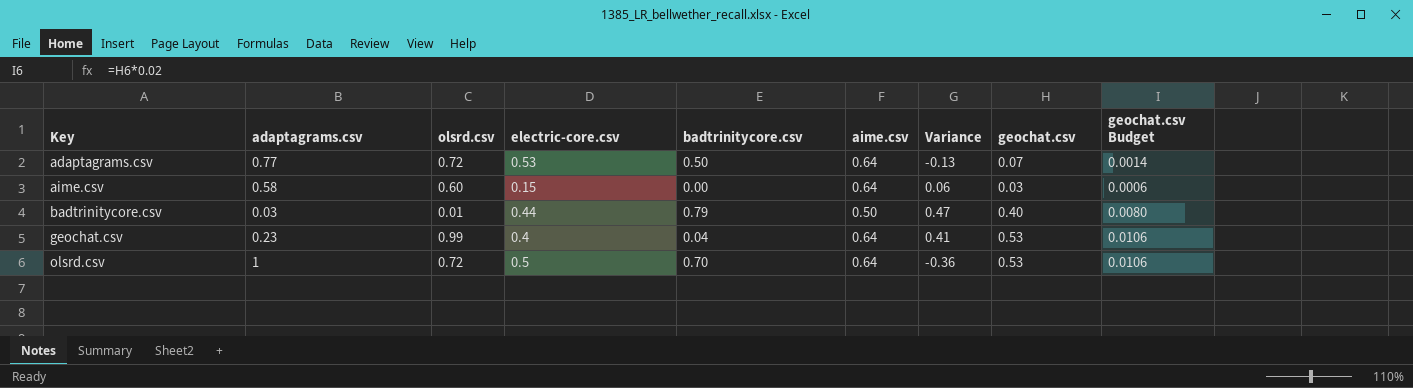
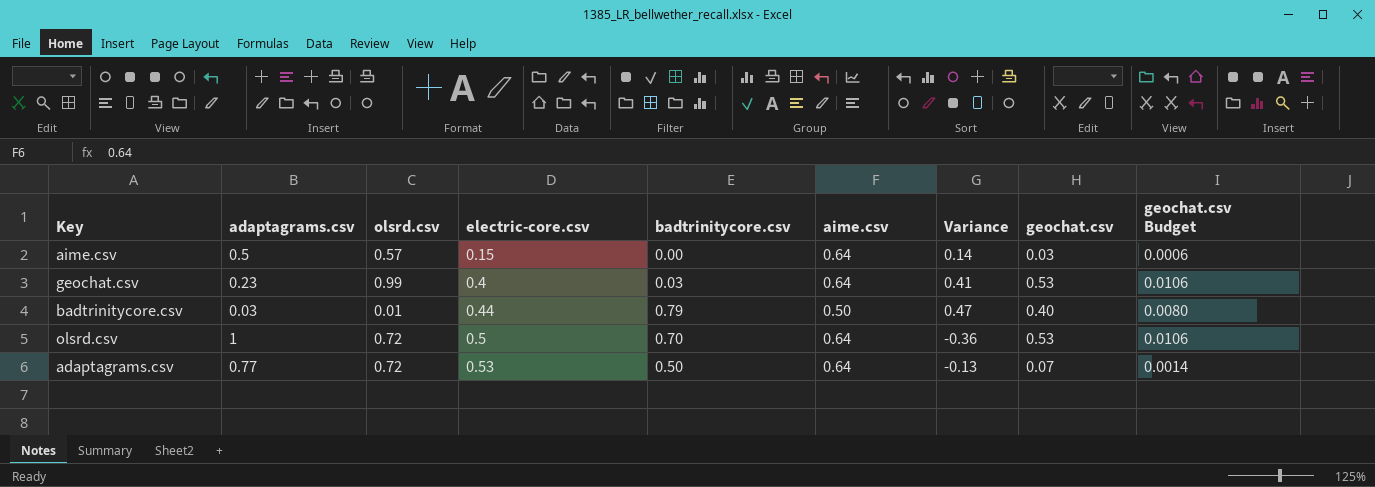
row order: Key ascending -> electric-core.csv ascending
aime.csv | adaptagrams.csv: 0.58 -> 0.5
aime.csv | olsrd.csv: 0.60 -> 0.57
aime.csv | Variance: 0.06 -> 0.14
geochat.csv | badtrinitycore.csv: 0.04 -> 0.03

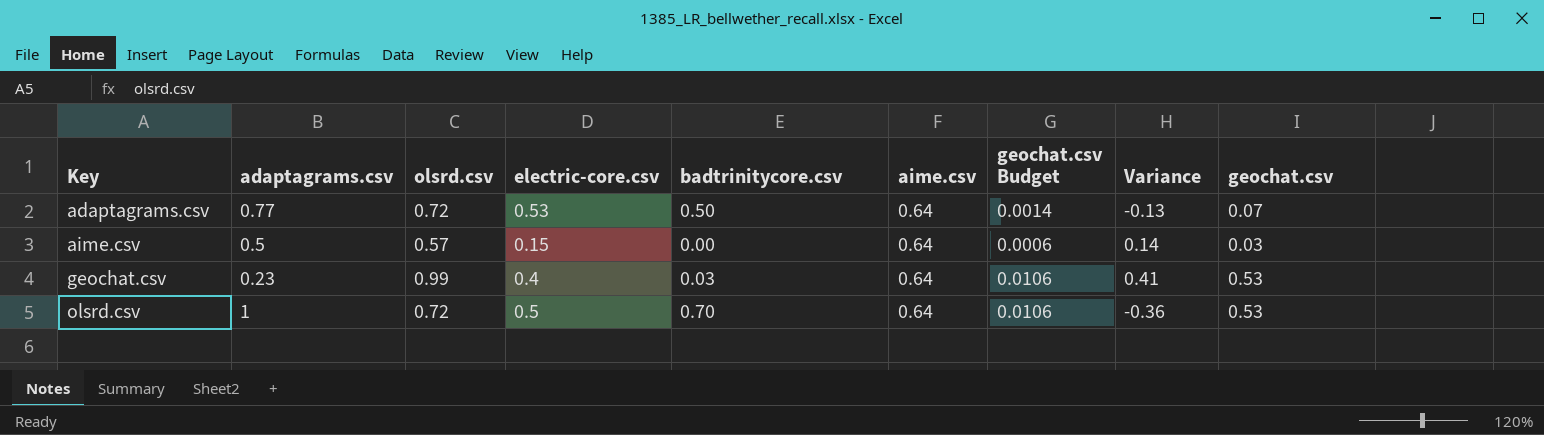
row order: electric-core.csv ascending -> Key ascending
column geochat.csv Budget | position: 9 -> 7
row badtrinitycore.csv: 0.03 | 0.01 | 0.44 | 0.79 | 0.50 | 0.47 | 0.40 | 0.0080 -> none

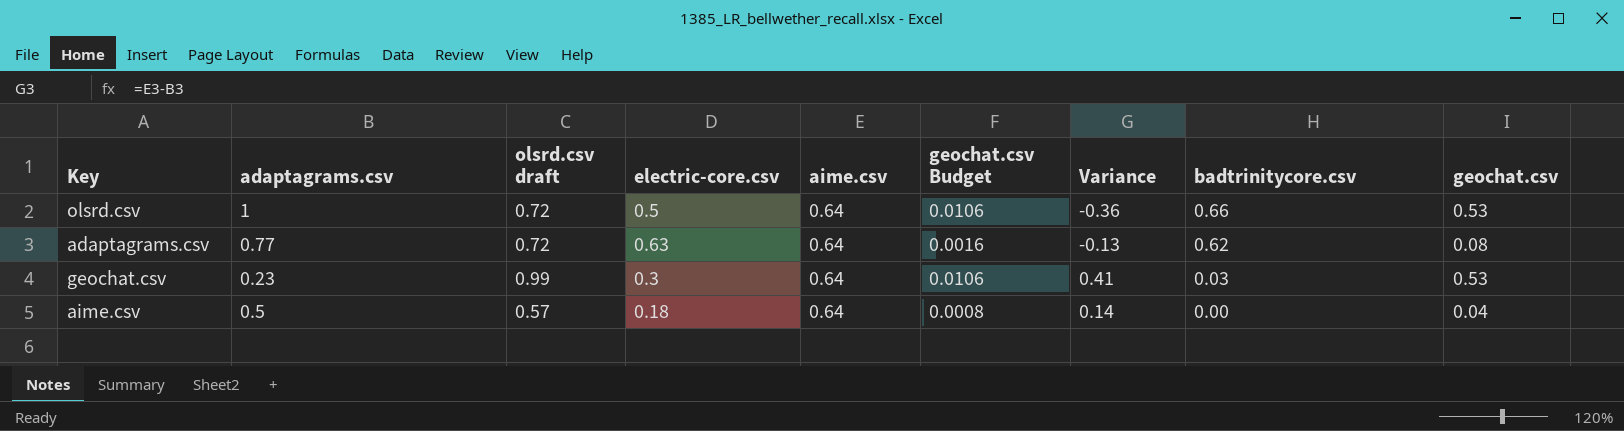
row order: Key ascending -> badtrinitycore.csv descending
column name: olsrd.csv -> olsrd.csv draft
column badtrinitycore.csv | position: 5 -> 8
olsrd.csv | badtrinitycore.csv: 0.70 -> 0.66
adaptagrams.csv | electric-core.csv: 0.53 -> 0.63
adaptagrams.csv | geochat.csv Budget: 0.0014 -> 0.0016
adaptagrams.csv | badtrinitycore.csv: 0.50 -> 0.62
adaptagrams.csv | geochat.csv: 0.07 -> 0.08
geochat.csv | electric-core.csv: 0.4 -> 0.3
aime.csv | electric-core.csv: 0.15 -> 0.18
aime.csv | geochat.csv Budget: 0.0006 -> 0.0008
aime.csv | geochat.csv: 0.03 -> 0.04

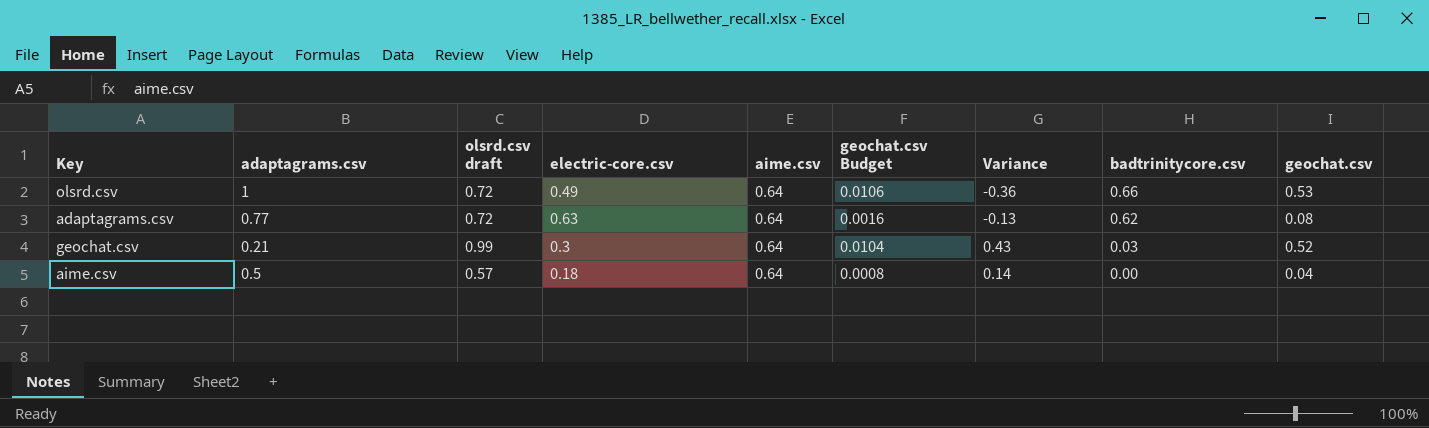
olsrd.csv | electric-core.csv: 0.5 -> 0.49
geochat.csv | adaptagrams.csv: 0.23 -> 0.21
geochat.csv | geochat.csv Budget: 0.0106 -> 0.0104
geochat.csv | Variance: 0.41 -> 0.43
geochat.csv | geochat.csv: 0.53 -> 0.52

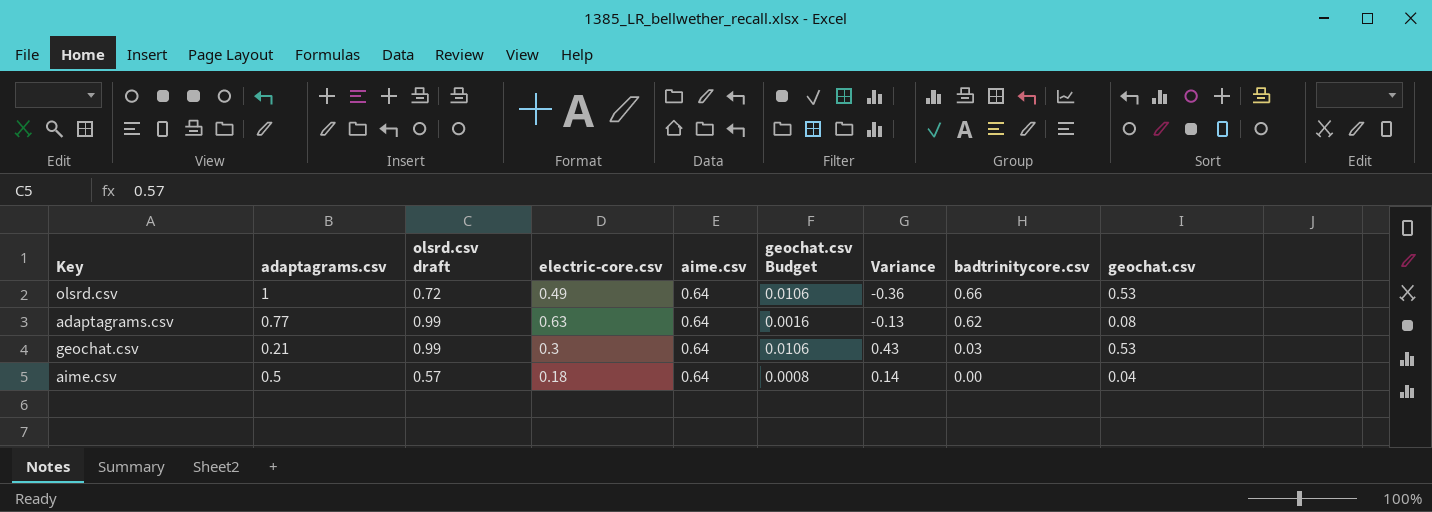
adaptagrams.csv | olsrd.csv draft: 0.72 -> 0.99
geochat.csv | geochat.csv Budget: 0.0104 -> 0.0106
geochat.csv | geochat.csv: 0.52 -> 0.53

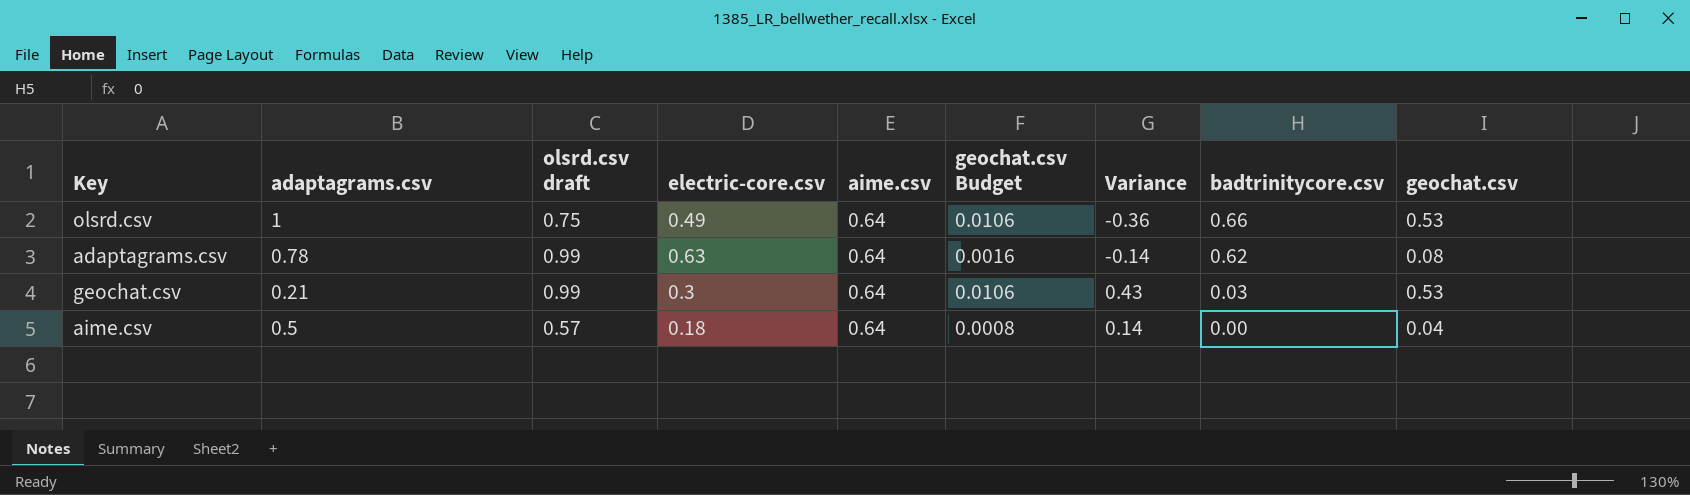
olsrd.csv | olsrd.csv draft: 0.72 -> 0.75
adaptagrams.csv | adaptagrams.csv: 0.77 -> 0.78
adaptagrams.csv | Variance: -0.13 -> -0.14

